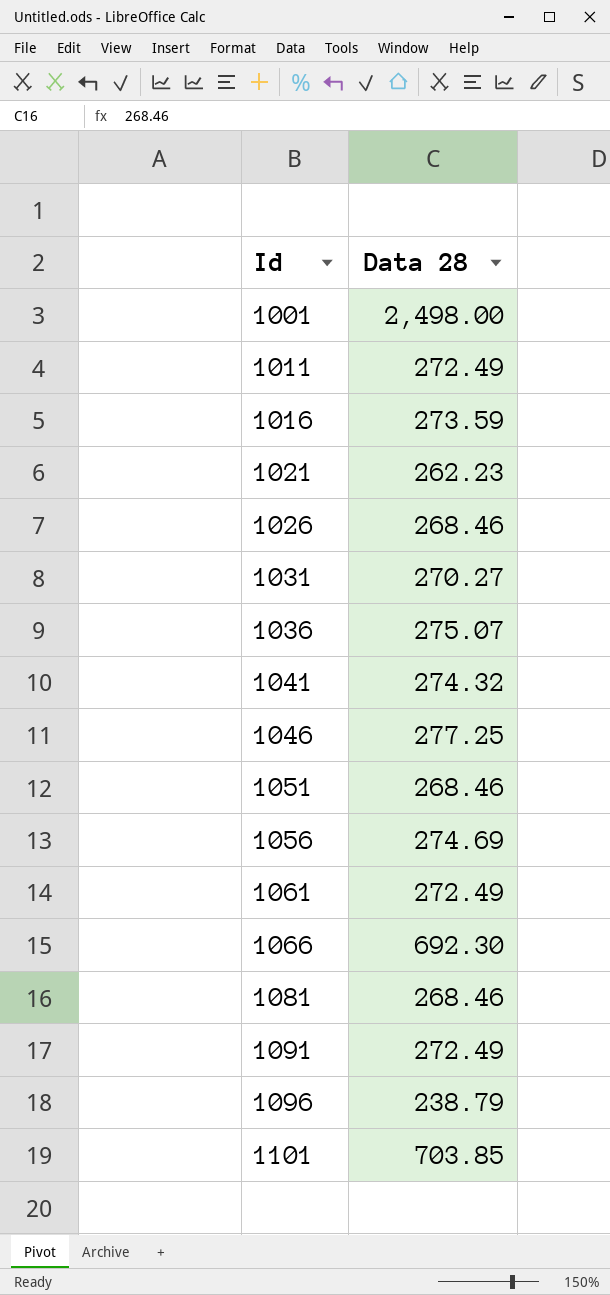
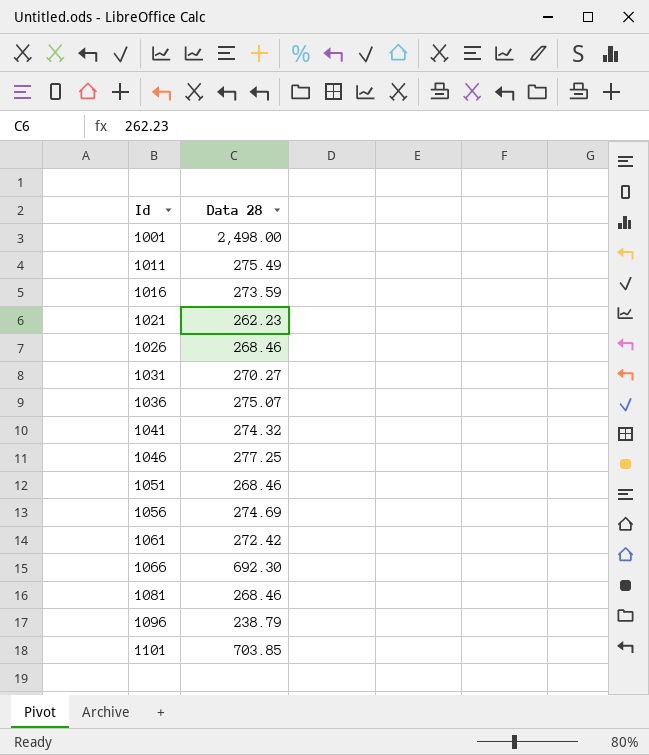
row 1091: 272.49 -> none
1011 | Data 28: 272.49 -> 275.49
1061 | Data 28: 272.49 -> 272.42

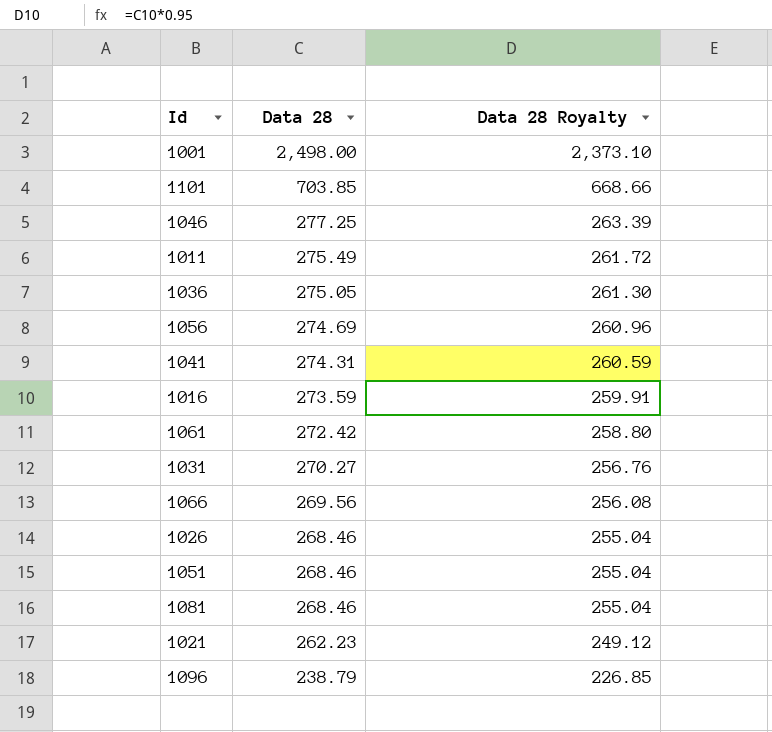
row order: Id ascending -> Data 28 descending
column Data 28 Royalty | formula: none -> [Data 28] * 0.95
1036 | Data 28: 275.07 -> 275.05
1041 | Data 28: 274.32 -> 274.31
1066 | Data 28: 692.30 -> 269.56

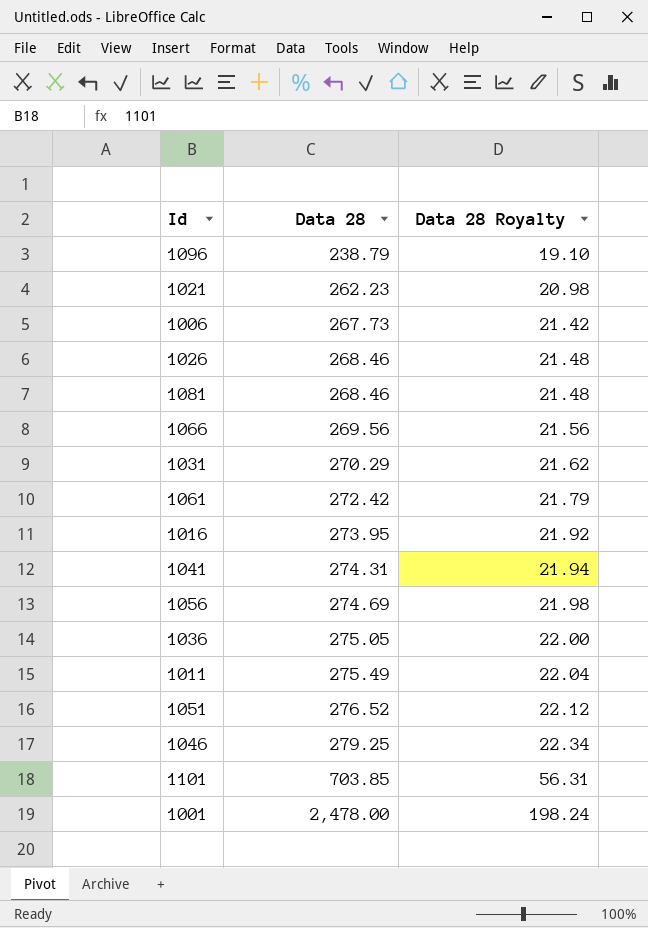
row order: Data 28 descending -> Data 28 ascending
column Data 28 Royalty | formula: [Data 28] * 0.95 -> [Data 28] * 0.08
row 1006: none -> 267.73 | 21.42
1031 | Data 28: 270.27 -> 270.29
1016 | Data 28: 273.59 -> 273.95
1051 | Data 28: 268.46 -> 276.52
1046 | Data 28: 277.25 -> 279.25
1001 | Data 28: 2,498.00 -> 2,478.00

